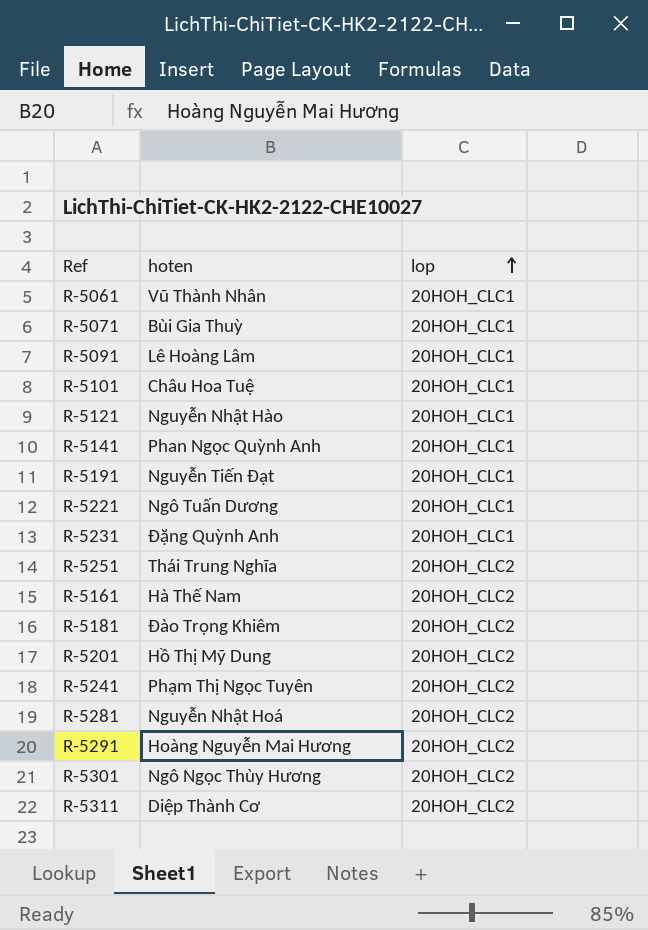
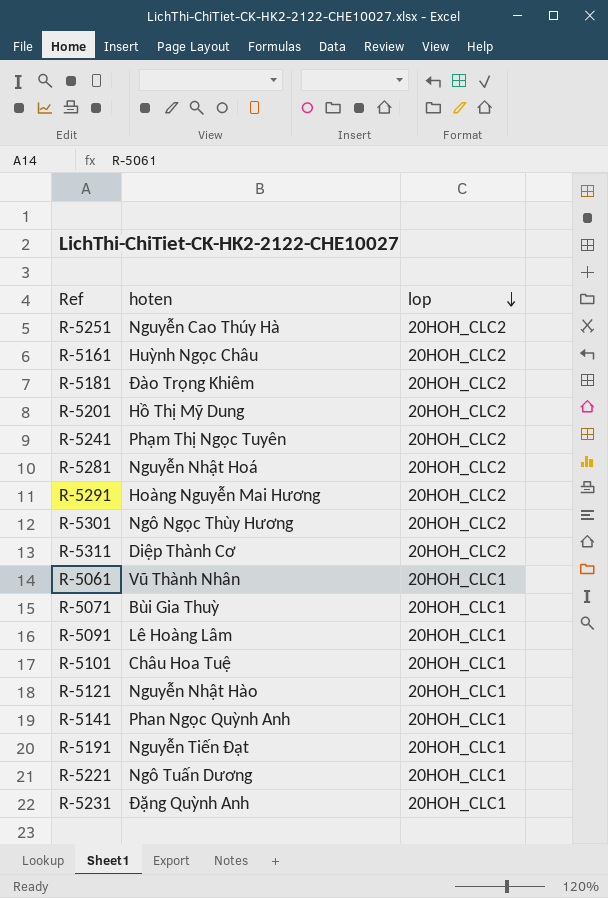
row order: lop ascending -> lop descending
R-5251 | hoten: Thái Trung Nghĩa -> Nguyễn Cao Thúy Hà
R-5161 | hoten: Hà Thế Nam -> Huỳnh Ngọc Châu

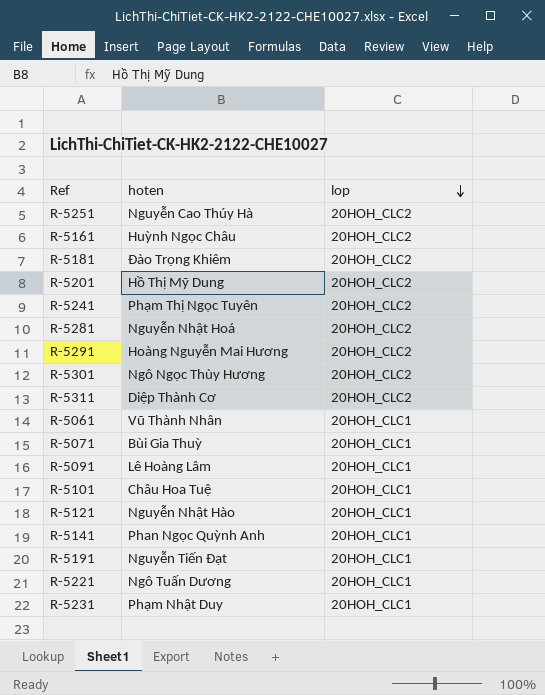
R-5231 | hoten: Đặng Quỳnh Anh -> Phạm Nhật Duy

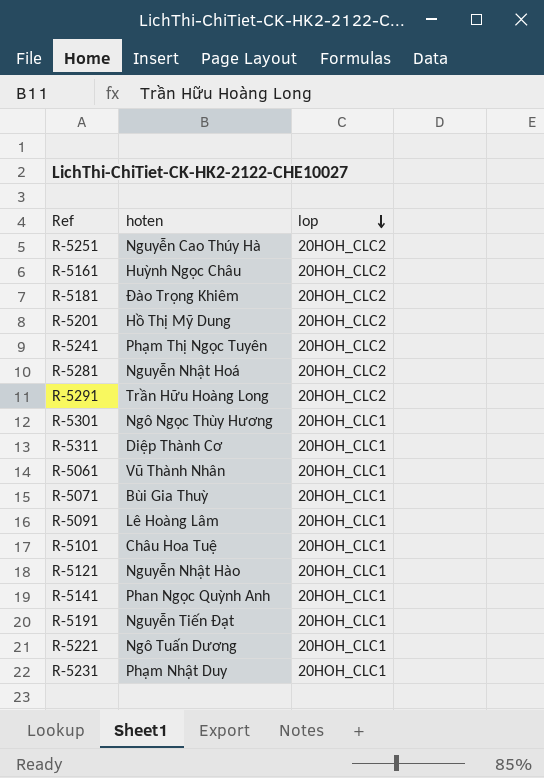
R-5291 | hoten: Hoàng Nguyễn Mai Hương -> Trần Hữu Hoàng Long
R-5301 | lop: 20HOH_CLC2 -> 20HOH_CLC1
R-5311 | lop: 20HOH_CLC2 -> 20HOH_CLC1

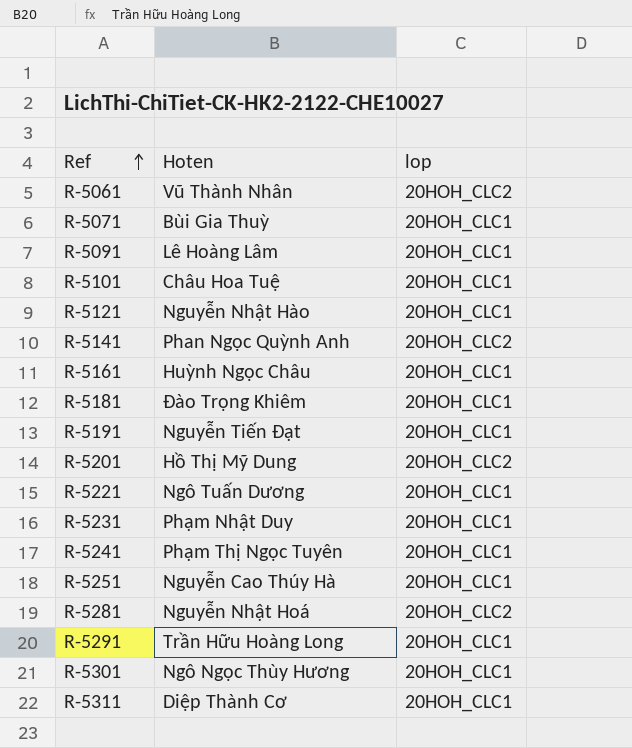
row order: lop descending -> Ref ascending
column name: hoten -> Hoten
R-5061 | lop: 20HOH_CLC1 -> 20HOH_CLC2
R-5141 | lop: 20HOH_CLC1 -> 20HOH_CLC2
R-5161 | lop: 20HOH_CLC2 -> 20HOH_CLC1
R-5181 | lop: 20HOH_CLC2 -> 20HOH_CLC1
R-5241 | lop: 20HOH_CLC2 -> 20HOH_CLC1
R-5251 | lop: 20HOH_CLC2 -> 20HOH_CLC1
R-5291 | lop: 20HOH_CLC2 -> 20HOH_CLC1

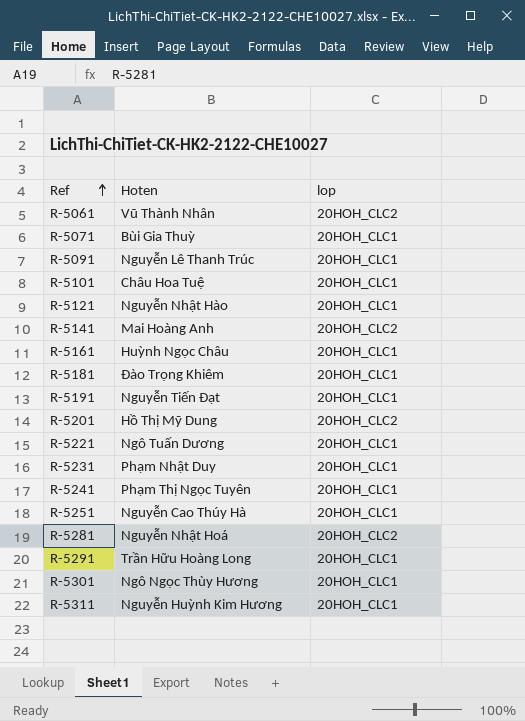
R-5091 | Hoten: Lê Hoàng Lâm -> Nguyễn Lê Thanh Trúc
R-5141 | Hoten: Phan Ngọc Quỳnh Anh -> Mai Hoàng Anh
R-5311 | Hoten: Diệp Thành Cơ -> Nguyễn Huỳnh Kim Hương

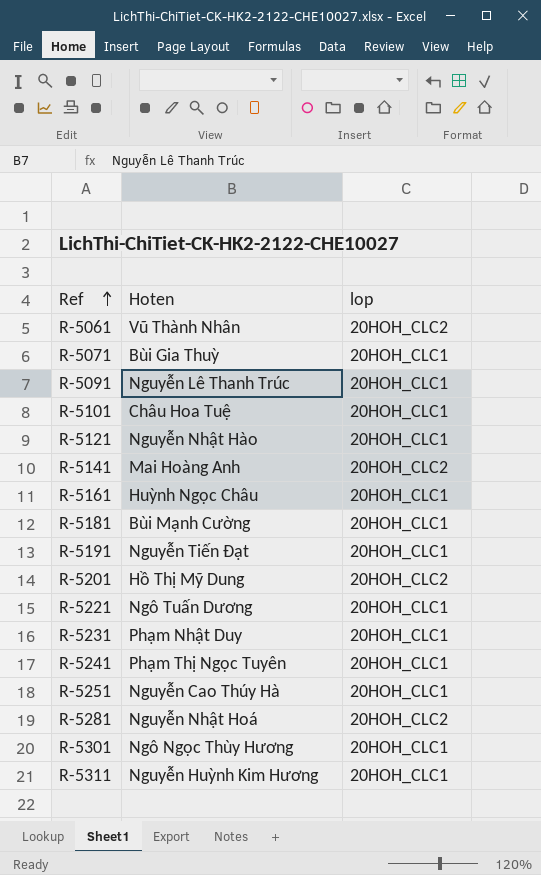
row R-5291: Trần Hữu Hoàng Long | 20HOH_CLC1 -> none
R-5181 | Hoten: Đào Trọng Khiêm -> Bùi Mạnh Cường

